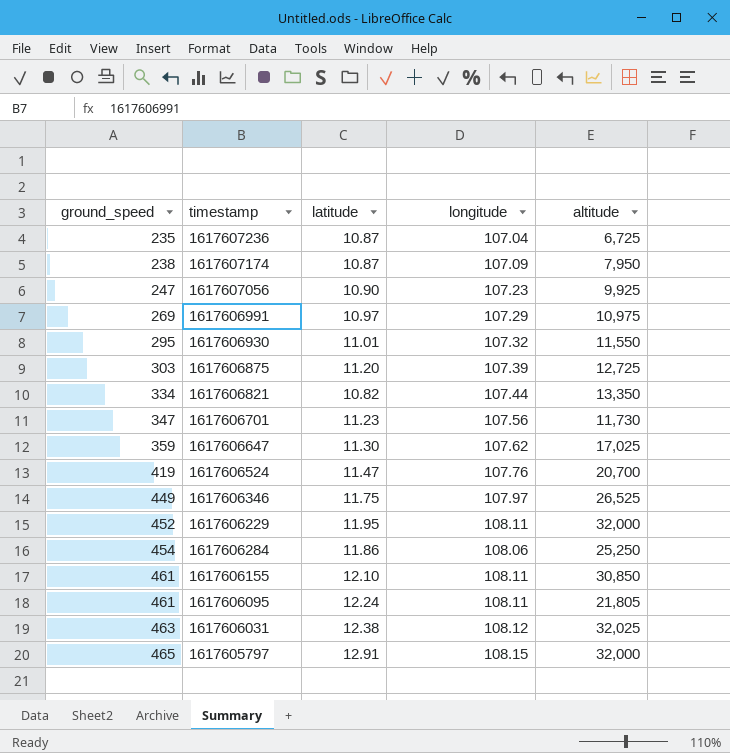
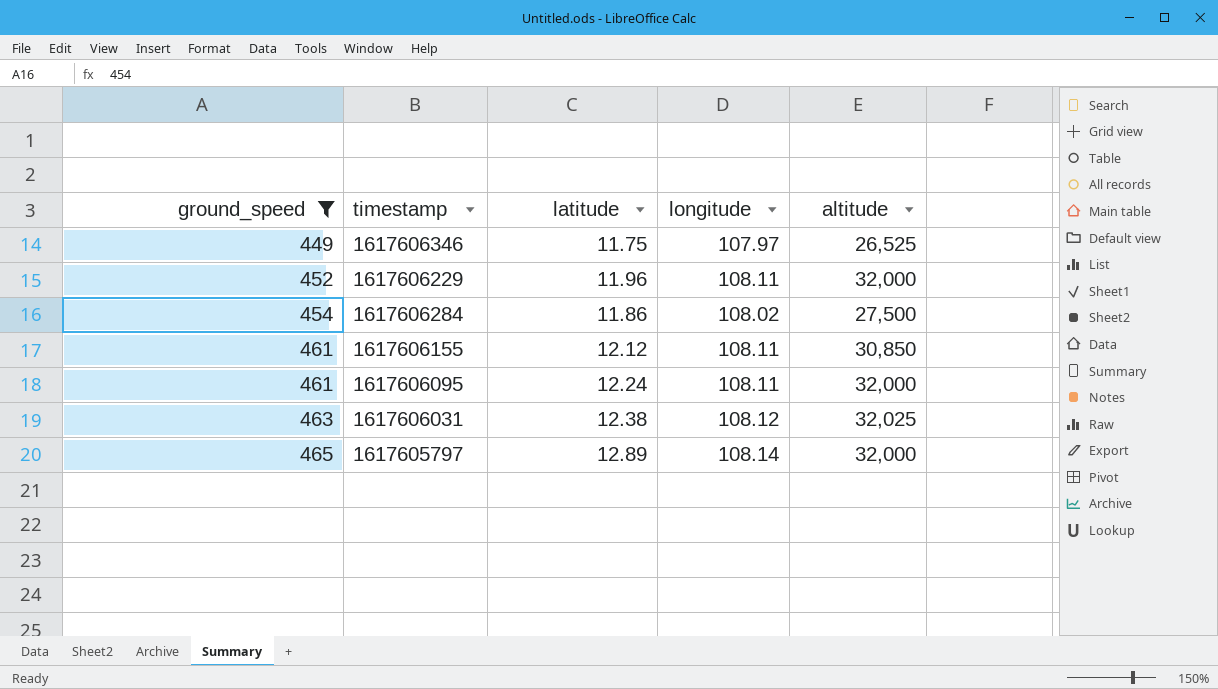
filter: none -> ground_speed >= 449
1617606229 | latitude: 11.95 -> 11.96
1617606284 | longitude: 108.06 -> 108.02
1617606284 | altitude: 25,250 -> 27,500
1617606155 | latitude: 12.10 -> 12.12
1617606095 | altitude: 21,805 -> 32,000
1617605797 | latitude: 12.91 -> 12.89
1617605797 | longitude: 108.15 -> 108.14

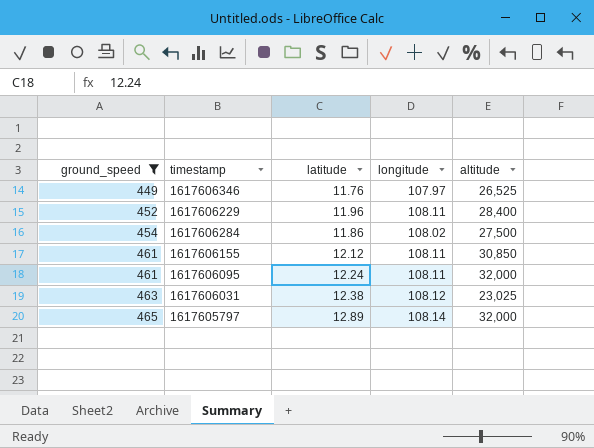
1617606346 | latitude: 11.75 -> 11.76
1617606229 | altitude: 32,000 -> 28,400
1617606031 | altitude: 32,025 -> 23,025

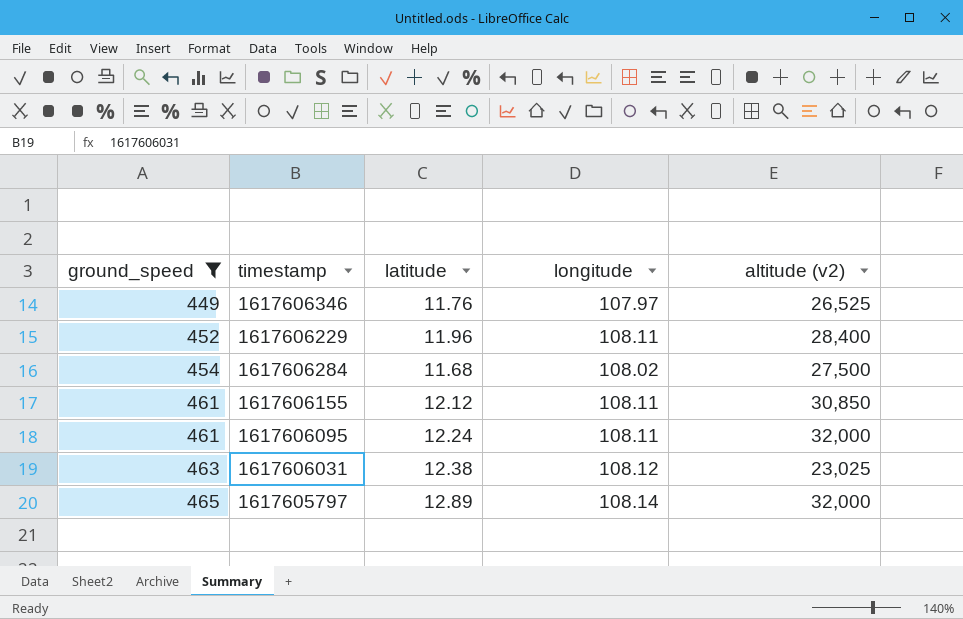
column name: altitude -> altitude (v2)
1617606284 | latitude: 11.86 -> 11.68

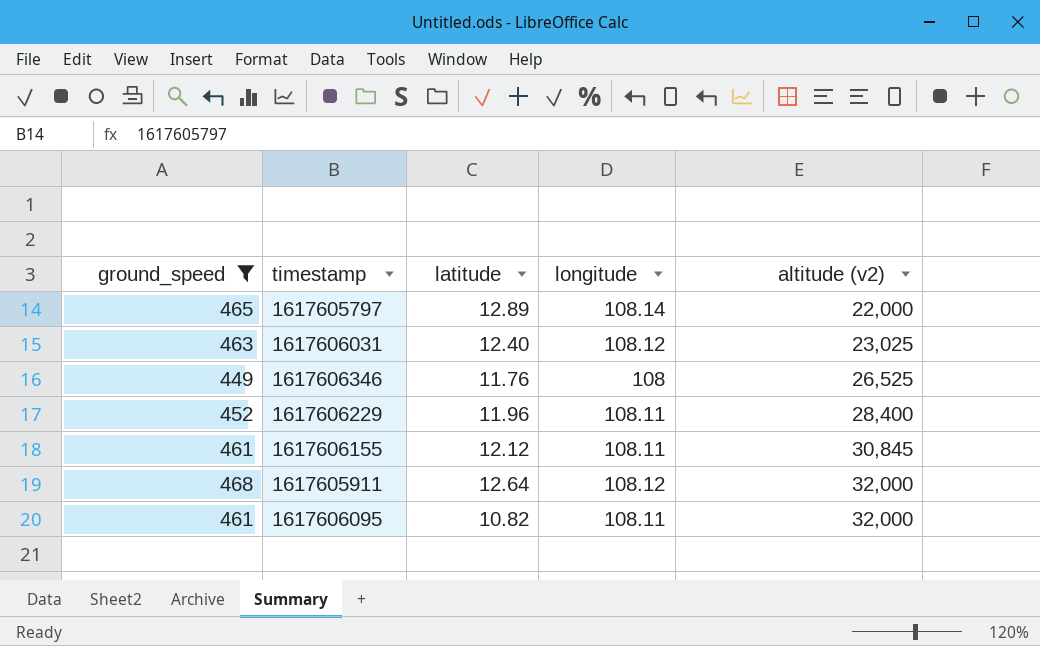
row order: ground_speed ascending -> altitude (v2) ascending
row 1617606284: 454 | 11.68 | 108.02 | 27,500 -> none
1617605797 | altitude (v2): 32,000 -> 22,000
1617606031 | latitude: 12.38 -> 12.40
1617606346 | longitude: 107.97 -> 108
1617606155 | altitude (v2): 30,850 -> 30,845
row 1617605911: none -> 468 | 12.64 | 108.12 | 32,000
1617606095 | latitude: 12.24 -> 10.82

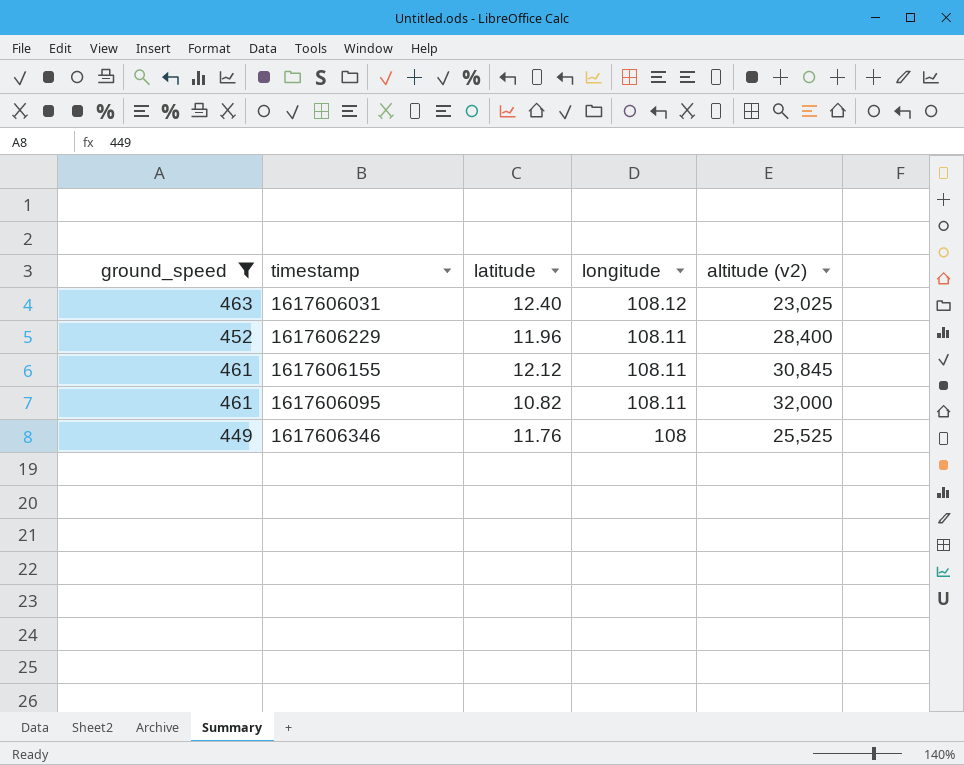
row order: altitude (v2) ascending -> longitude descending
row 1617605797: 465 | 12.89 | 108.14 | 22,000 -> none
row 1617605911: 468 | 12.64 | 108.12 | 32,000 -> none
1617606346 | altitude (v2): 26,525 -> 25,525

